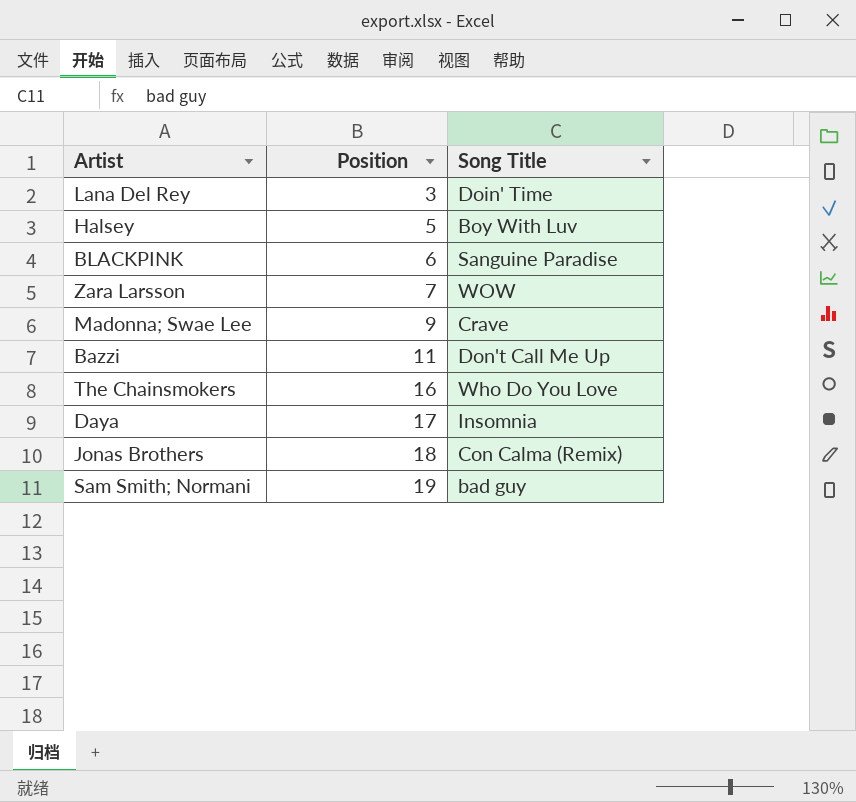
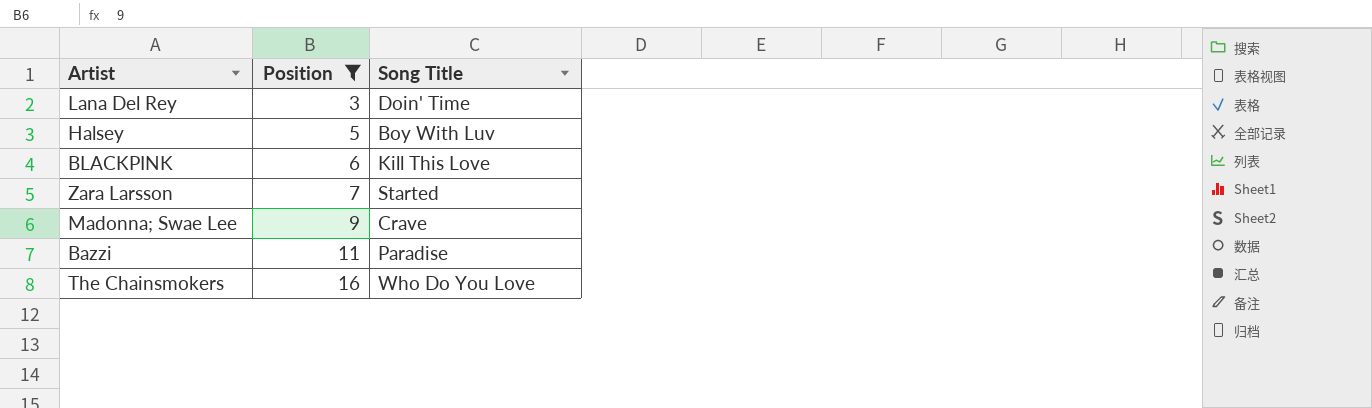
filter: none -> Position <= 16
BLACKPINK | Song Title: Sanguine Paradise -> Kill This Love
Zara Larsson | Song Title: WOW -> Started
Bazzi | Song Title: Don't Call Me Up -> Paradise

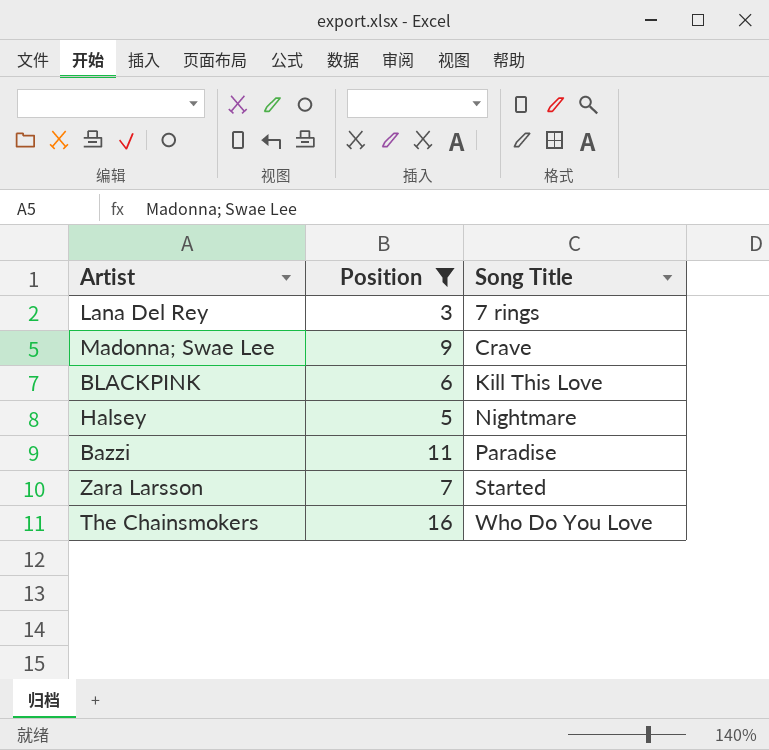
row order: Position ascending -> Song Title ascending
Lana Del Rey | Song Title: Doin' Time -> 7 rings
Halsey | Song Title: Boy With Luv -> Nightmare

